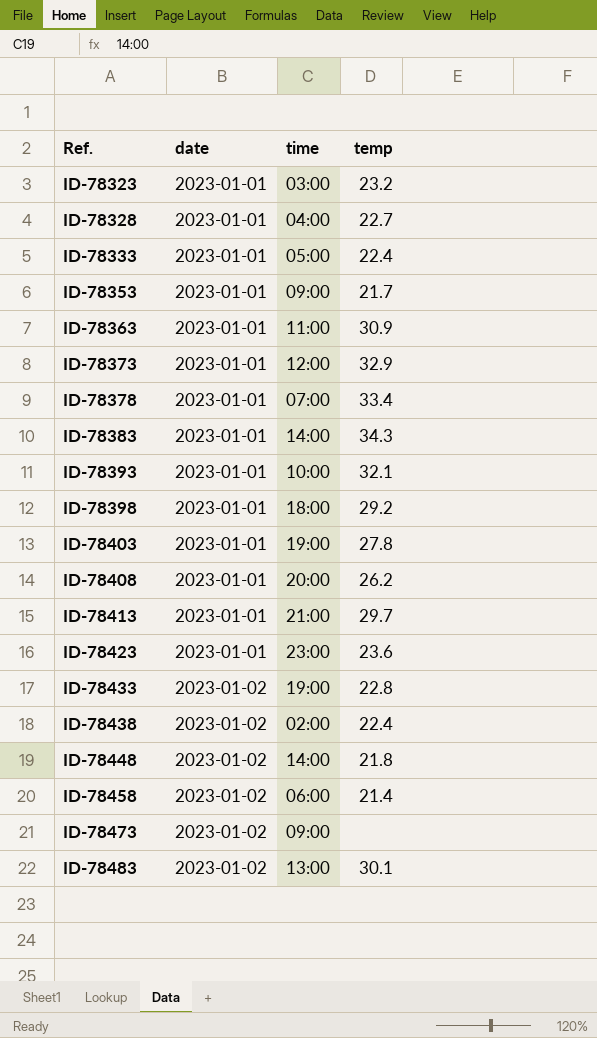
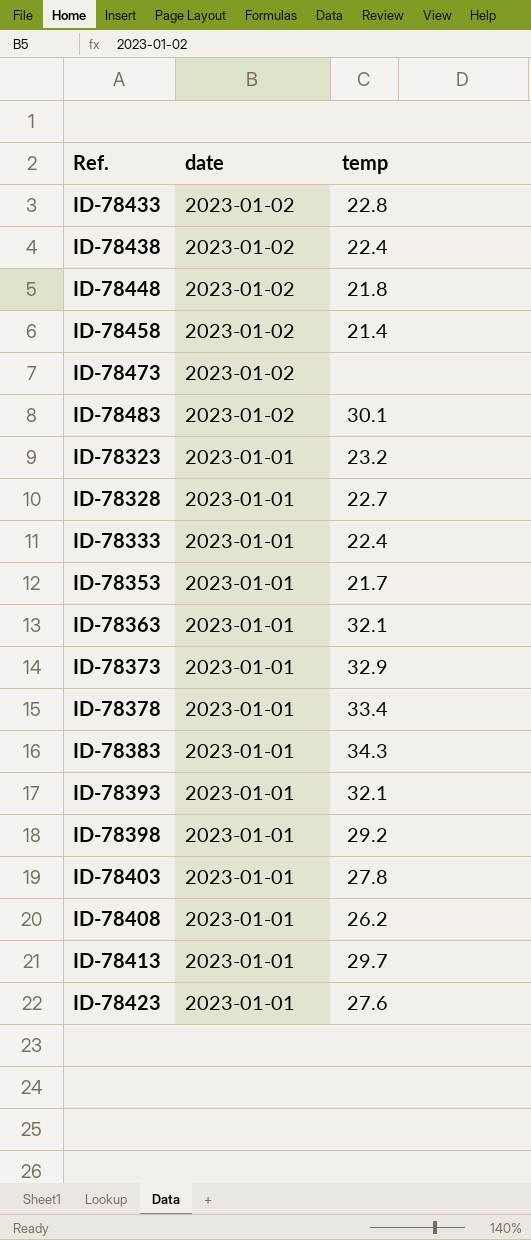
row order: Ref. ascending -> date descending
column time | position: 3 -> none
ID-78363 | temp: 30.9 -> 32.1
ID-78423 | temp: 23.6 -> 27.6

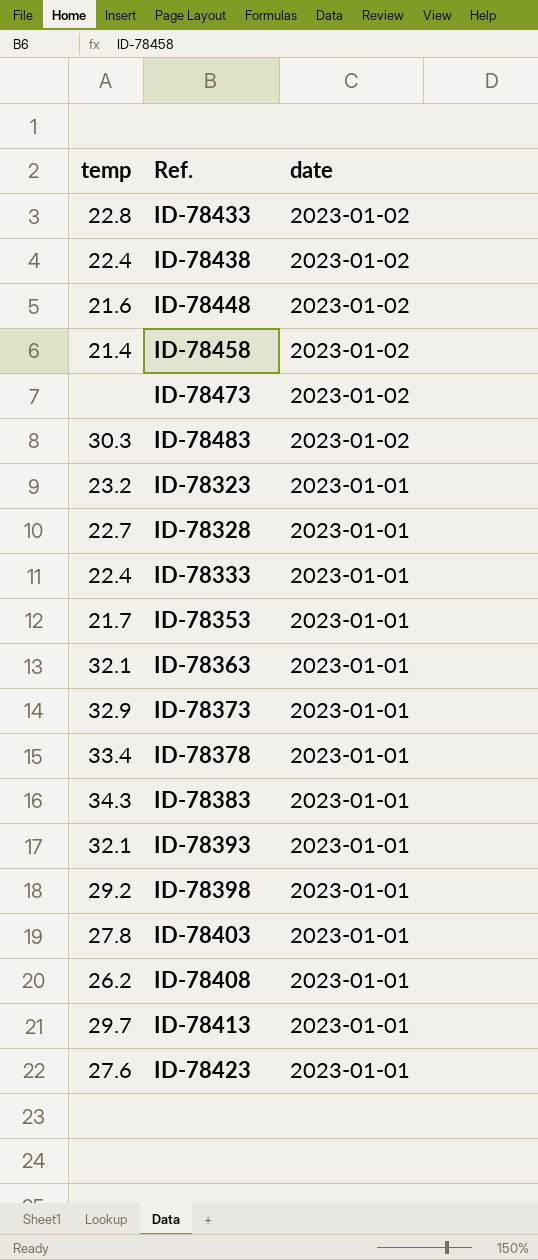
column temp | position: 3 -> 1
ID-78448 | temp: 21.8 -> 21.6
ID-78483 | temp: 30.1 -> 30.3

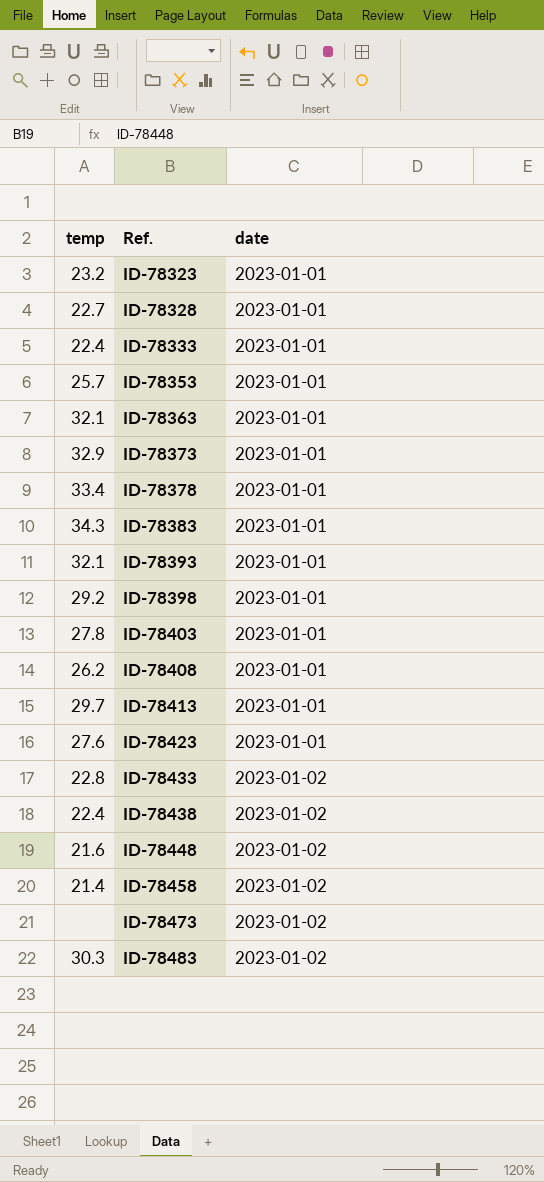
row order: date descending -> Ref. ascending
ID-78353 | temp: 21.7 -> 25.7

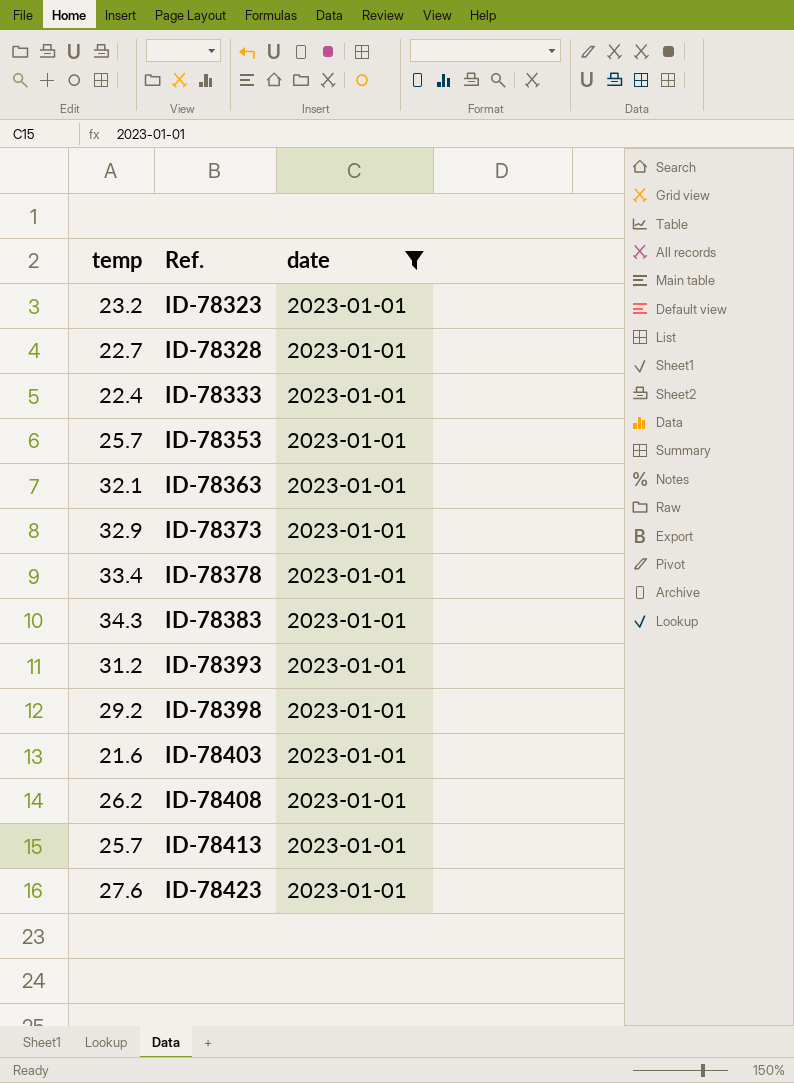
filter: none -> date = 2023-01-01
ID-78393 | temp: 32.1 -> 31.2
ID-78403 | temp: 27.8 -> 21.6
ID-78413 | temp: 29.7 -> 25.7

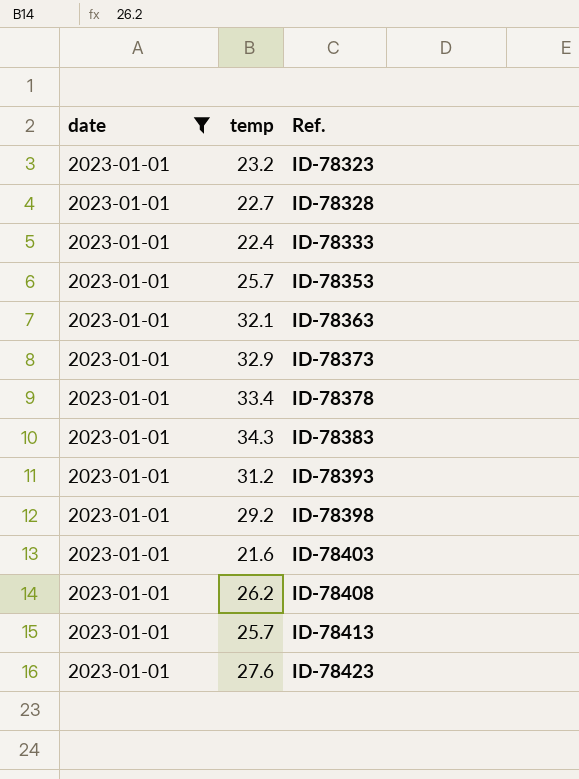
column date | position: 3 -> 1

